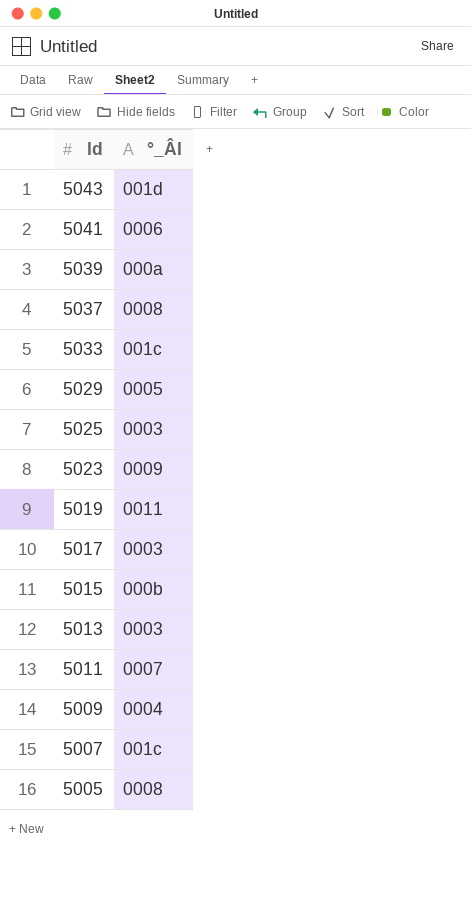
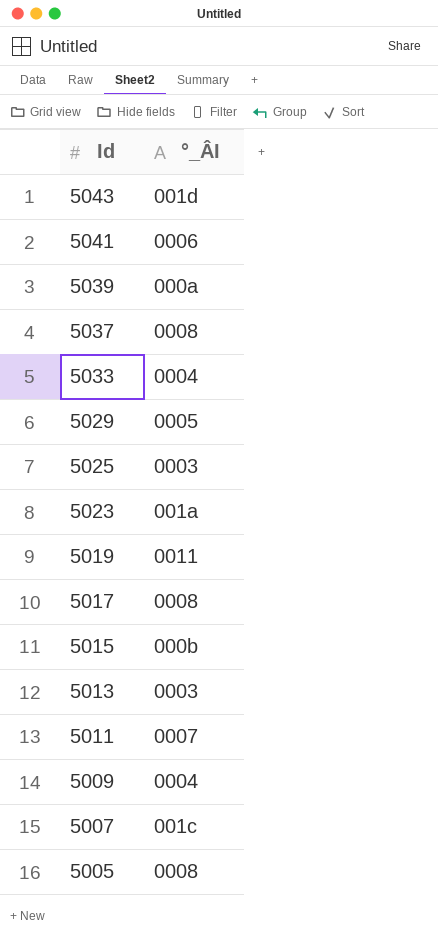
5033 | °_ÂI: 001c -> 0004
5023 | °_ÂI: 0009 -> 001a
5017 | °_ÂI: 0003 -> 0008

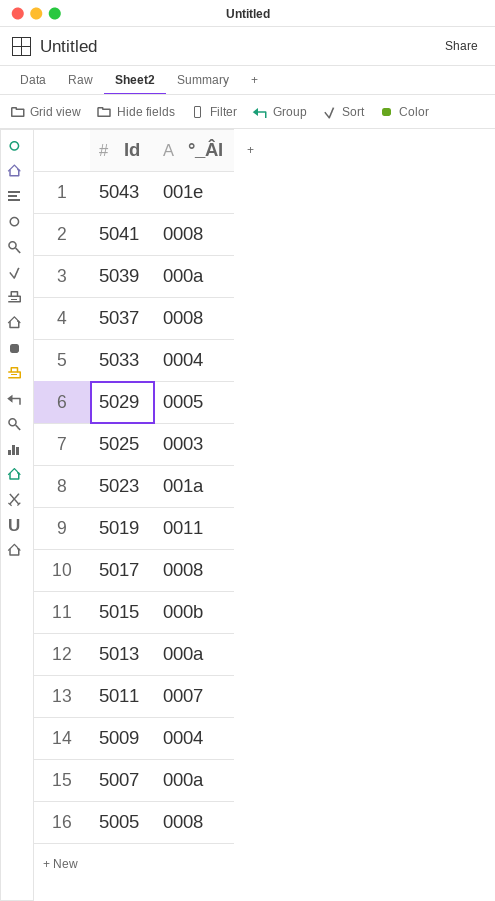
5043 | °_ÂI: 001d -> 001e
5041 | °_ÂI: 0006 -> 0008
5013 | °_ÂI: 0003 -> 000a
5007 | °_ÂI: 001c -> 000a

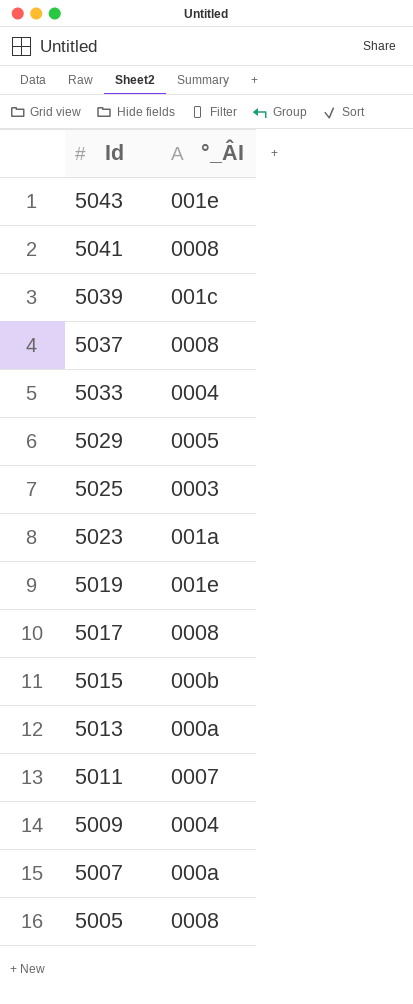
5039 | °_ÂI: 000a -> 001c
5019 | °_ÂI: 0011 -> 001e

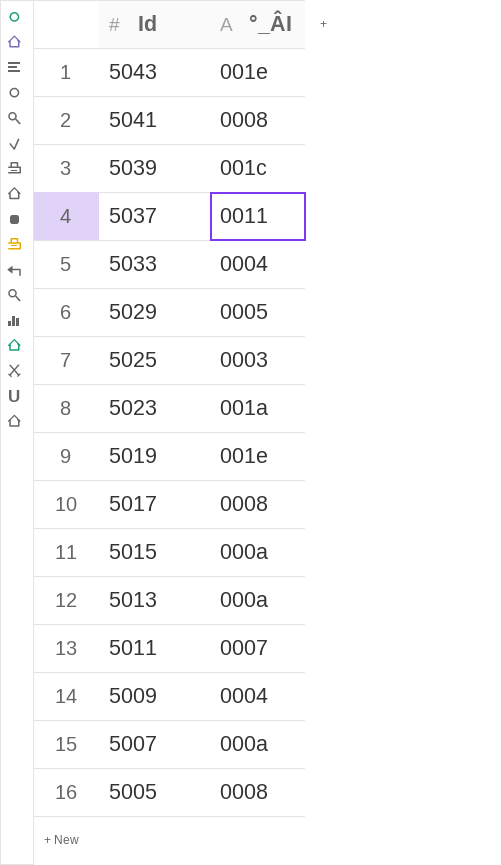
5037 | °_ÂI: 0008 -> 0011
5015 | °_ÂI: 000b -> 000a

